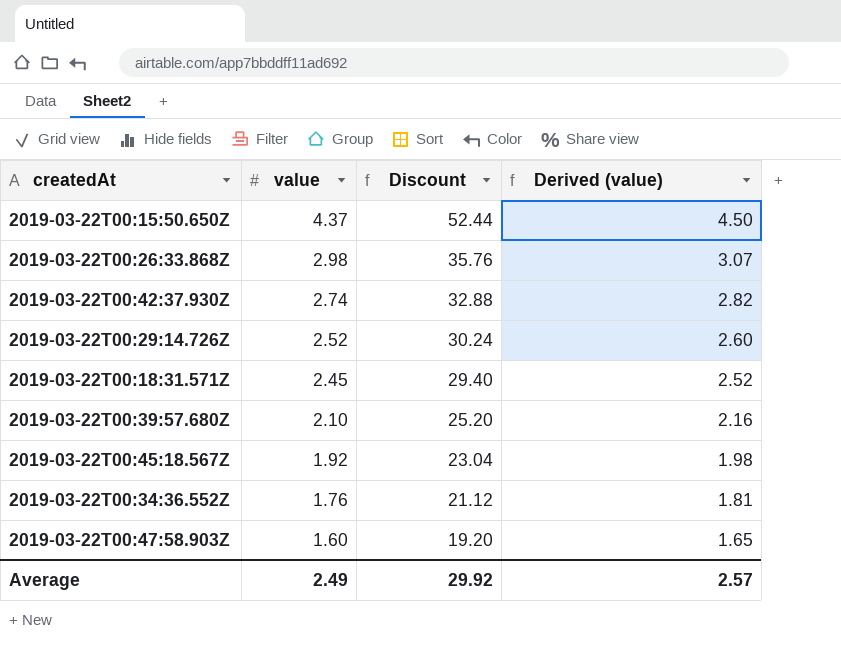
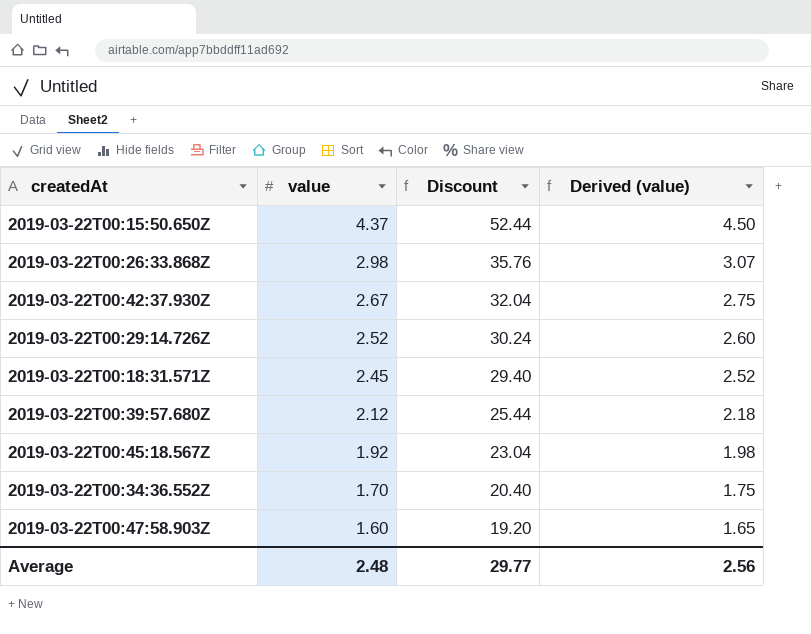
2019-03-22T00:42:37.930Z | value: 2.74 -> 2.67
2019-03-22T00:42:37.930Z | Discount: 32.88 -> 32.04
2019-03-22T00:42:37.930Z | Derived (value): 2.82 -> 2.75
2019-03-22T00:39:57.680Z | value: 2.10 -> 2.12
2019-03-22T00:39:57.680Z | Discount: 25.20 -> 25.44
2019-03-22T00:39:57.680Z | Derived (value): 2.16 -> 2.18
2019-03-22T00:34:36.552Z | value: 1.76 -> 1.70
2019-03-22T00:34:36.552Z | Discount: 21.12 -> 20.40
2019-03-22T00:34:36.552Z | Derived (value): 1.81 -> 1.75
Average | value: 2.49 -> 2.48
Average | Discount: 29.92 -> 29.77
Average | Derived (value): 2.57 -> 2.56

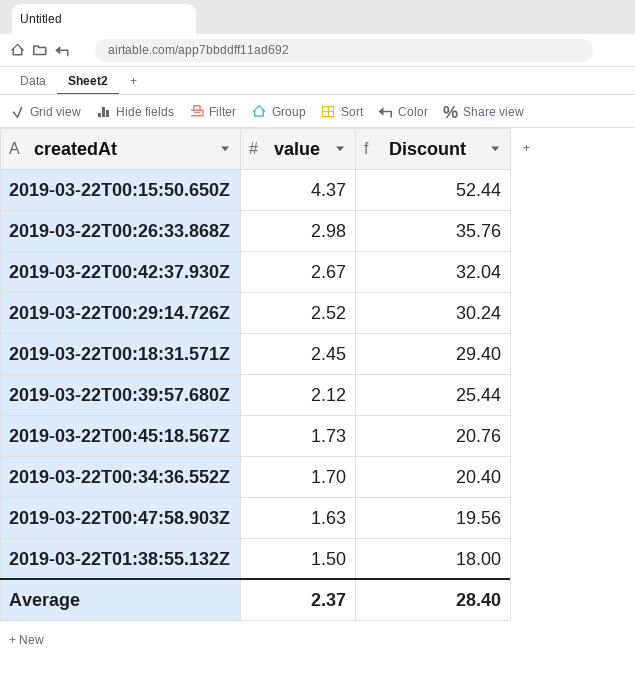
column Derived (value) | formula: [value] * 1.03 -> none
2019-03-22T00:45:18.567Z | value: 1.92 -> 1.73
2019-03-22T00:45:18.567Z | Discount: 23.04 -> 20.76
2019-03-22T00:47:58.903Z | value: 1.60 -> 1.63
2019-03-22T00:47:58.903Z | Discount: 19.20 -> 19.56
row 2019-03-22T01:38:55.132Z: none -> 1.50 | 18.00
Average | value: 2.48 -> 2.37
Average | Discount: 29.77 -> 28.40

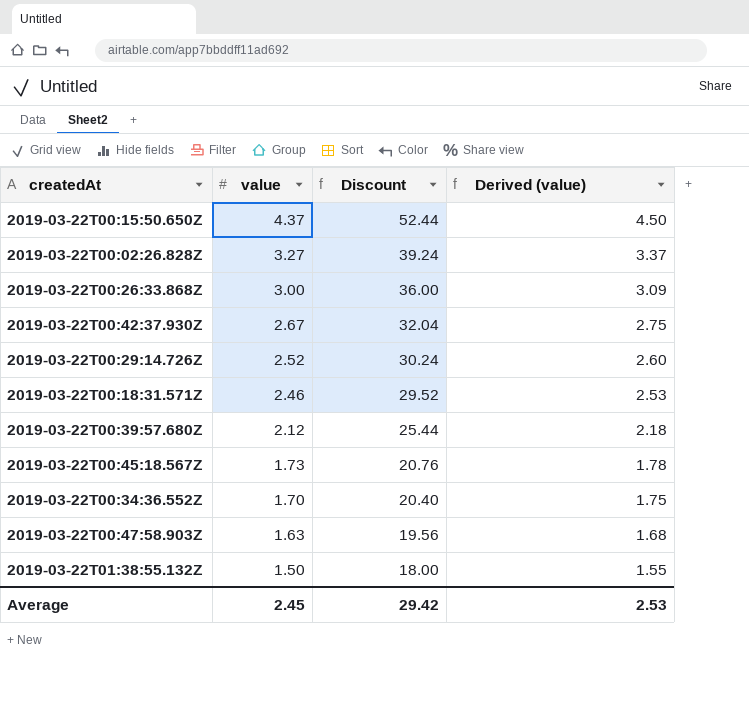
column Derived (value) | formula: none -> [value] * 1.03
row 2019-03-22T00:02:26.828Z: none -> 3.27 | 39.24 | 3.37
2019-03-22T00:26:33.868Z | value: 2.98 -> 3.00
2019-03-22T00:26:33.868Z | Discount: 35.76 -> 36.00
2019-03-22T00:18:31.571Z | value: 2.45 -> 2.46
2019-03-22T00:18:31.571Z | Discount: 29.40 -> 29.52
Average | value: 2.37 -> 2.45
Average | Discount: 28.40 -> 29.42

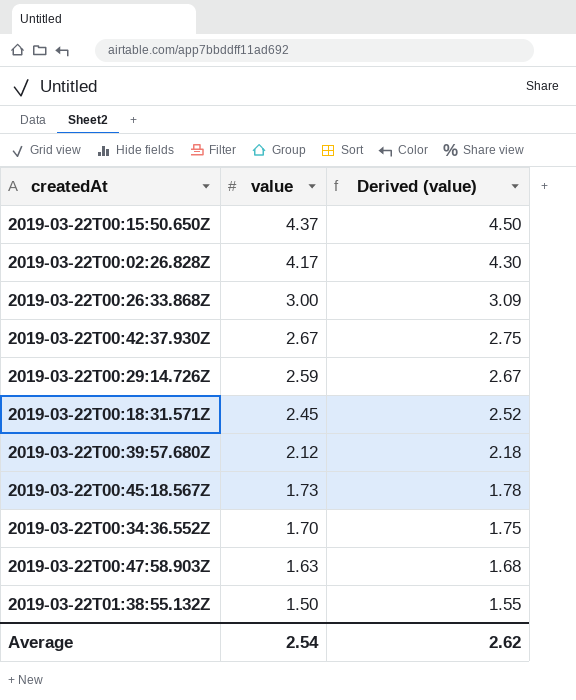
column Discount | formula: [value] * 12 -> none
2019-03-22T00:02:26.828Z | value: 3.27 -> 4.17
2019-03-22T00:02:26.828Z | Derived (value): 3.37 -> 4.30
2019-03-22T00:29:14.726Z | value: 2.52 -> 2.59
2019-03-22T00:29:14.726Z | Derived (value): 2.60 -> 2.67
2019-03-22T00:18:31.571Z | value: 2.46 -> 2.45
2019-03-22T00:18:31.571Z | Derived (value): 2.53 -> 2.52
Average | value: 2.45 -> 2.54
Average | Derived (value): 2.53 -> 2.62

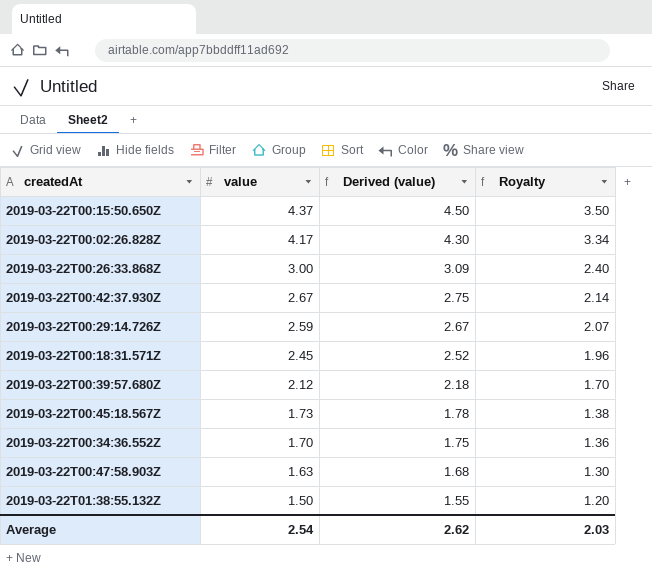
column Royalty | formula: none -> [value] * 0.8

